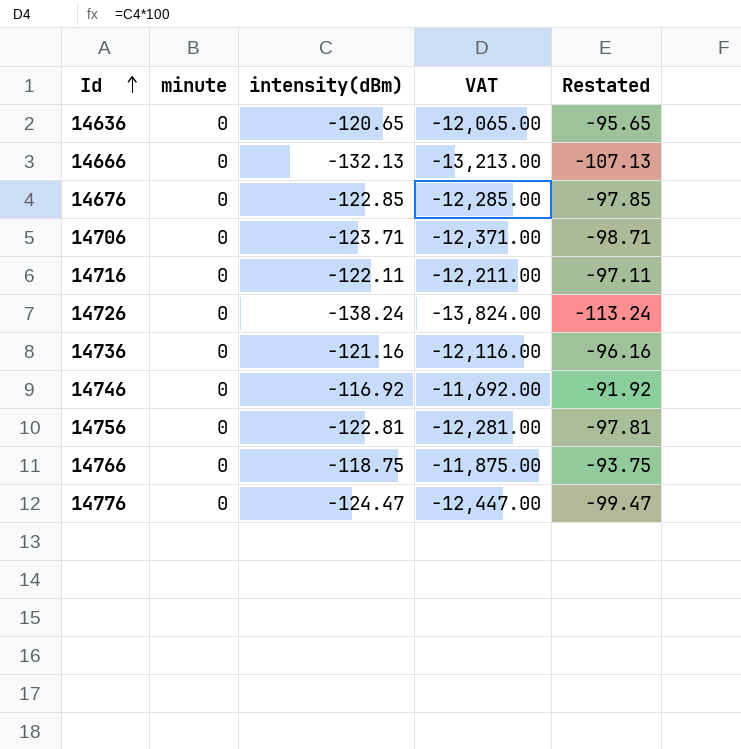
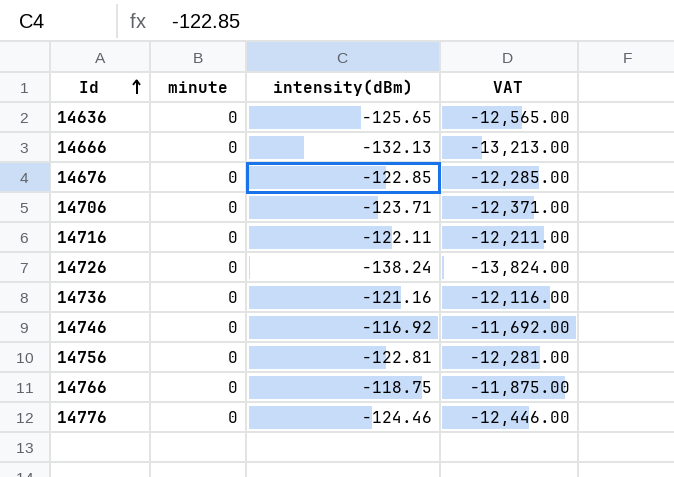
column Restated | formula: [intensity(dBm)] + 25 -> none
14636 | intensity(dBm): -120.65 -> -125.65
14636 | VAT: -12,065.00 -> -12,565.00
14776 | intensity(dBm): -124.47 -> -124.46
14776 | VAT: -12,447.00 -> -12,446.00

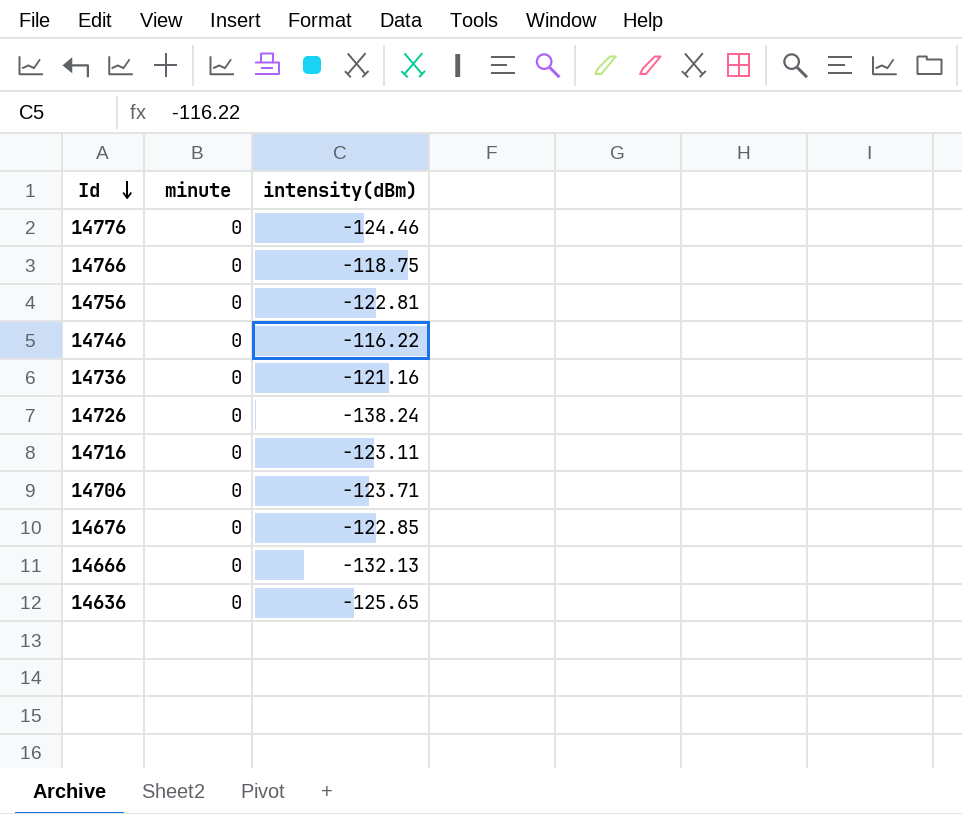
row order: Id ascending -> Id descending
column VAT | formula: [intensity(dBm)] * 100 -> none
14746 | intensity(dBm): -116.92 -> -116.22
14716 | intensity(dBm): -122.11 -> -123.11

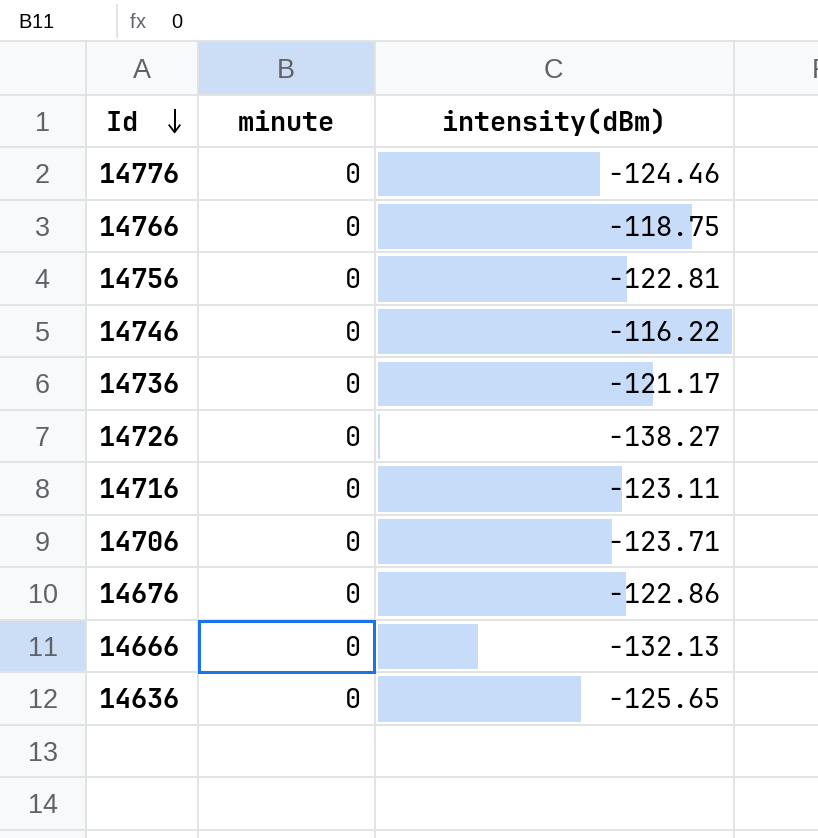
14736 | intensity(dBm): -121.16 -> -121.17
14726 | intensity(dBm): -138.24 -> -138.27
14676 | intensity(dBm): -122.85 -> -122.86

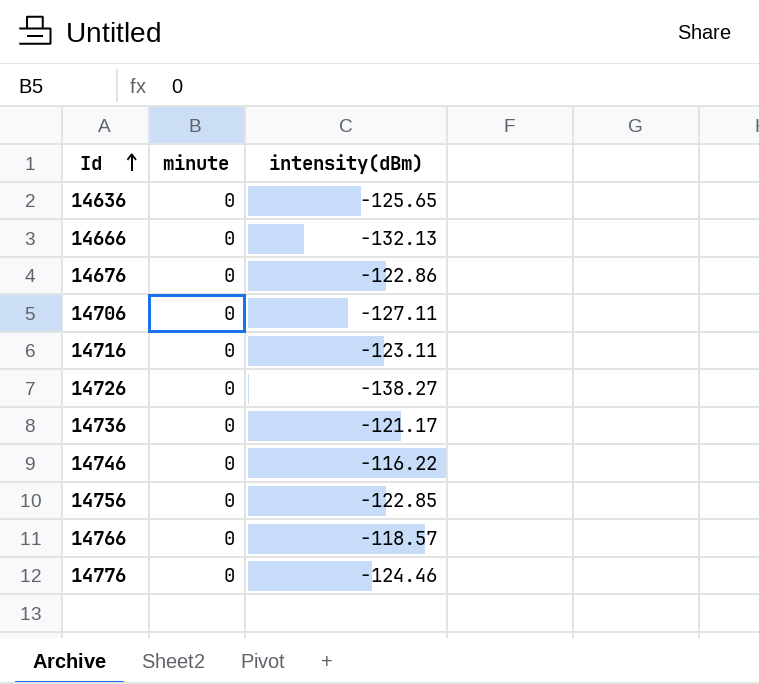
row order: Id descending -> Id ascending
14706 | intensity(dBm): -123.71 -> -127.11
14756 | intensity(dBm): -122.81 -> -122.85
14766 | intensity(dBm): -118.75 -> -118.57

